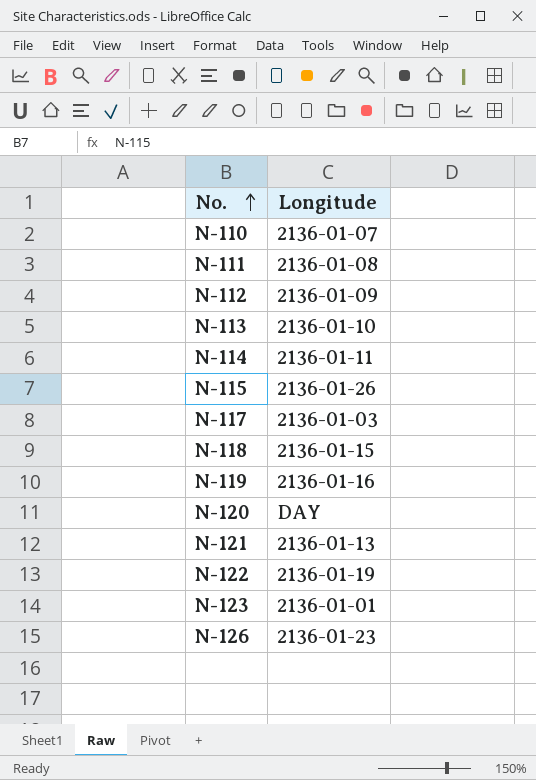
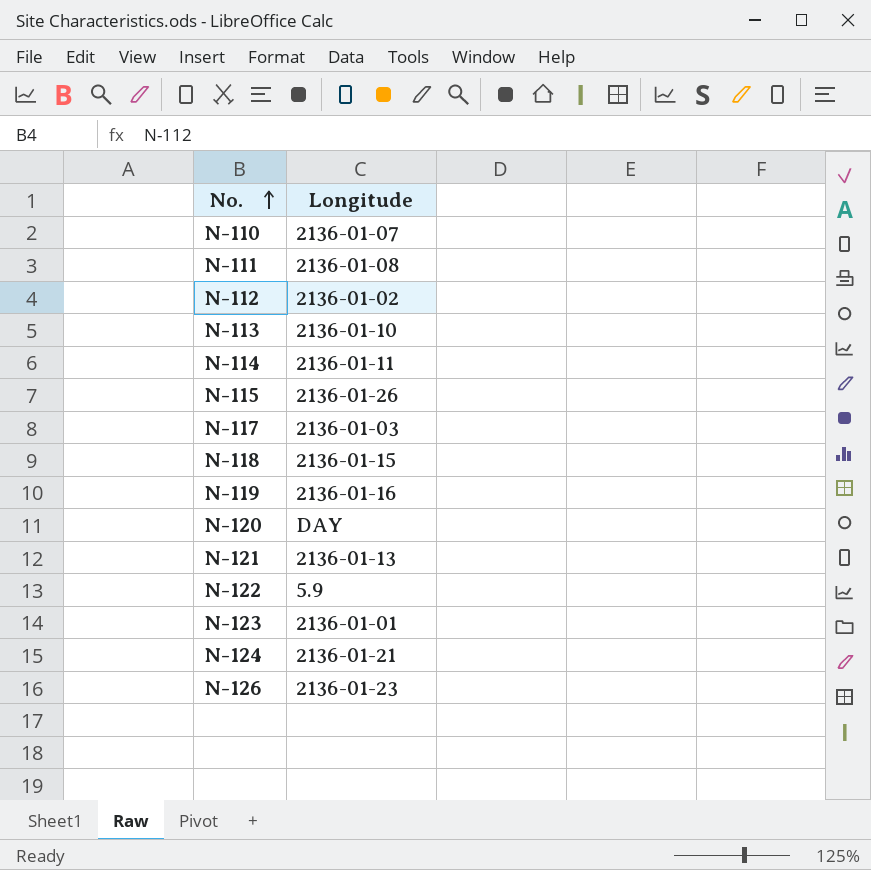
N-112 | Longitude: 2136-01-09 -> 2136-01-02
N-122 | Longitude: 2136-01-19 -> 5.9
row N-124: none -> 2136-01-21

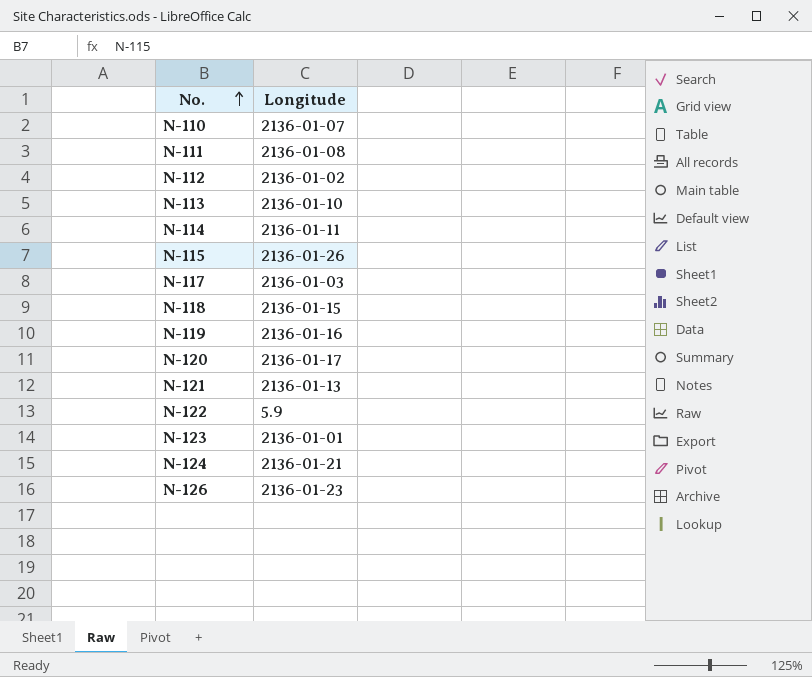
N-120 | Longitude: DAY -> 2136-01-17

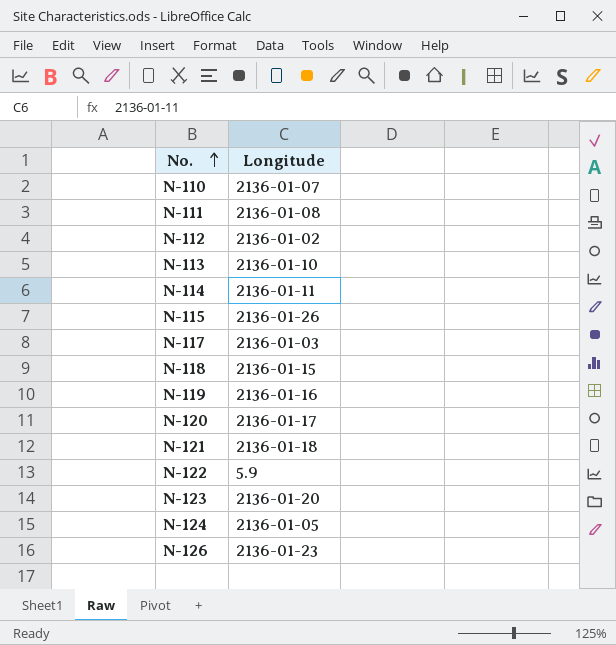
N-121 | Longitude: 2136-01-13 -> 2136-01-18
N-123 | Longitude: 2136-01-01 -> 2136-01-20
N-124 | Longitude: 2136-01-21 -> 2136-01-05

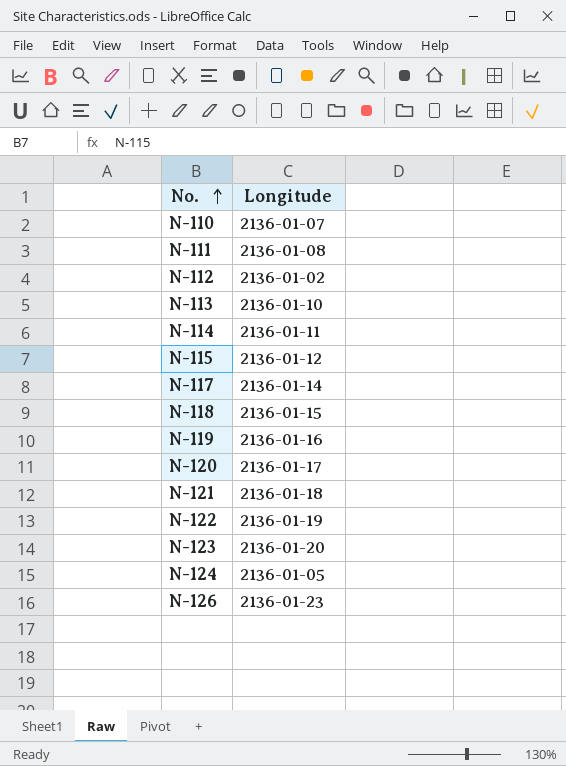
N-115 | Longitude: 2136-01-26 -> 2136-01-12
N-117 | Longitude: 2136-01-03 -> 2136-01-14
N-122 | Longitude: 5.9 -> 2136-01-19

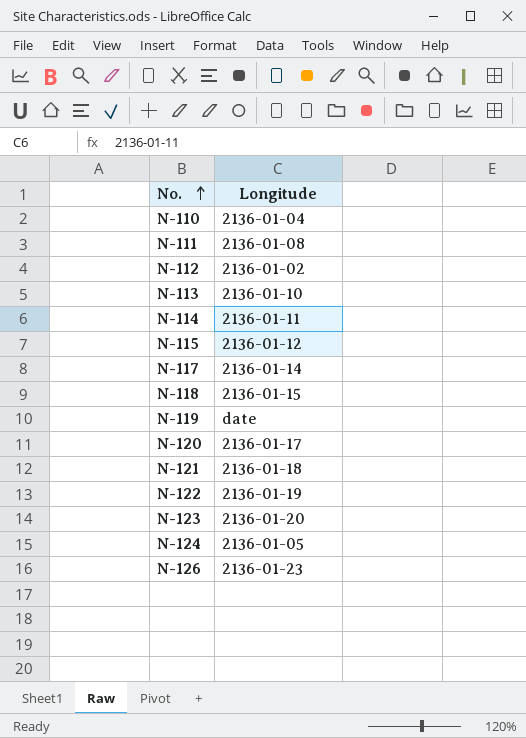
N-110 | Longitude: 2136-01-07 -> 2136-01-04
N-119 | Longitude: 2136-01-16 -> date

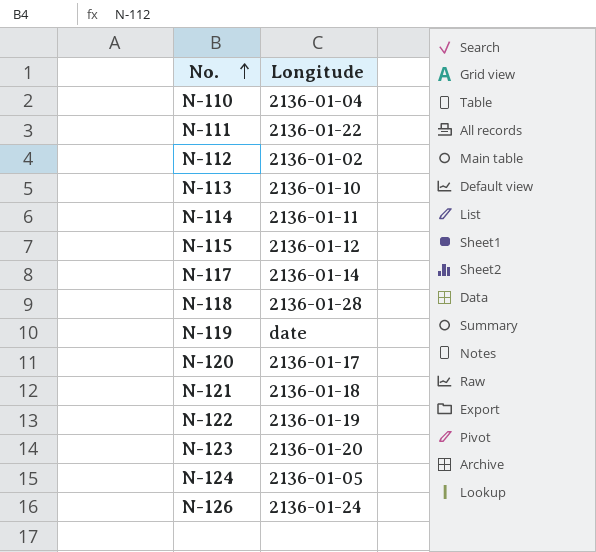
N-111 | Longitude: 2136-01-08 -> 2136-01-22
N-118 | Longitude: 2136-01-15 -> 2136-01-28
N-126 | Longitude: 2136-01-23 -> 2136-01-24

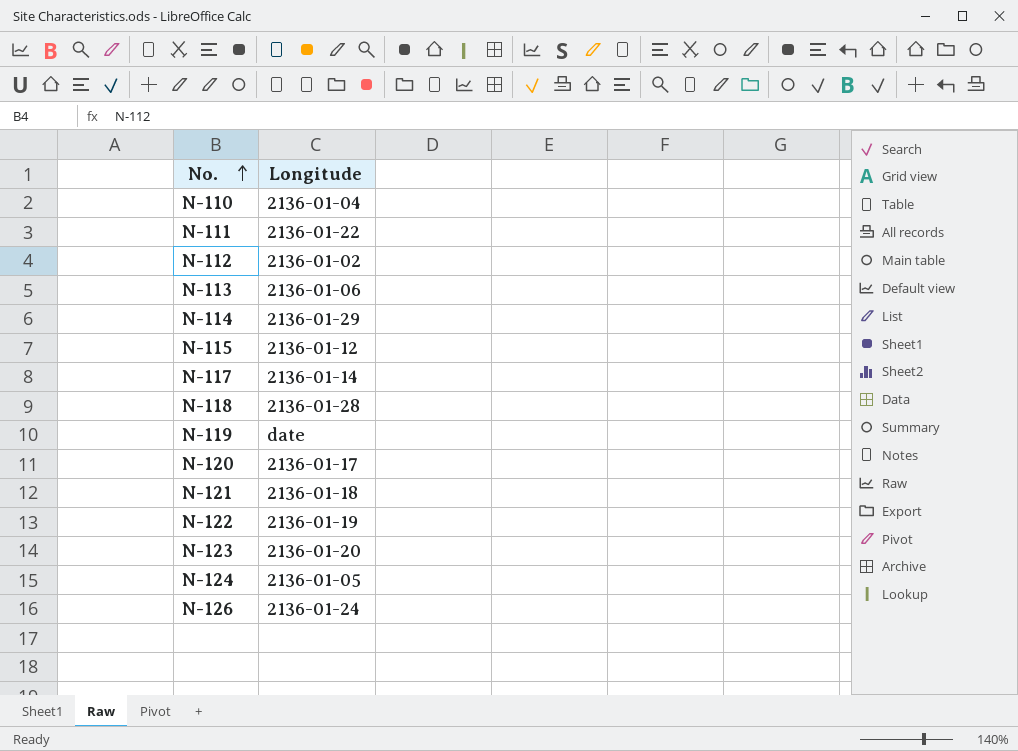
N-113 | Longitude: 2136-01-10 -> 2136-01-06
N-114 | Longitude: 2136-01-11 -> 2136-01-29

